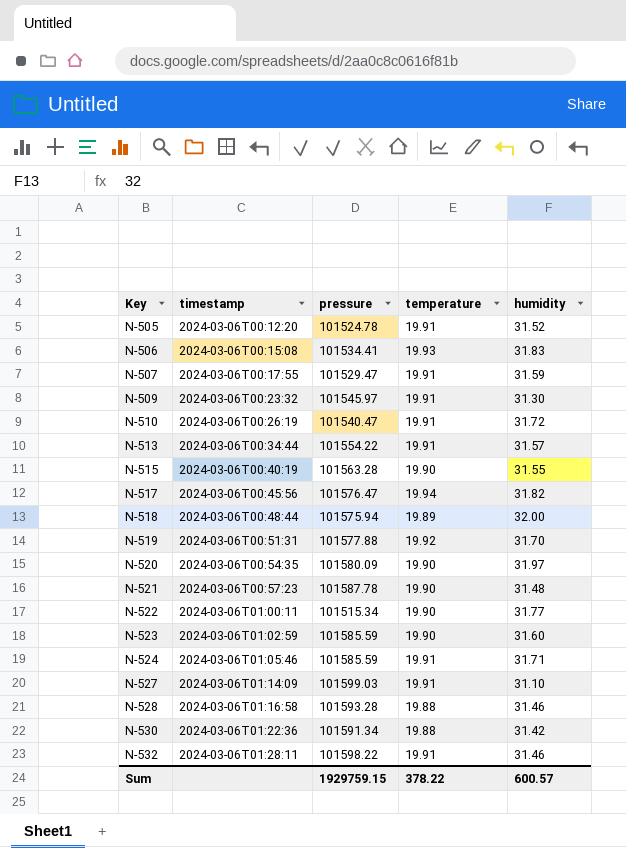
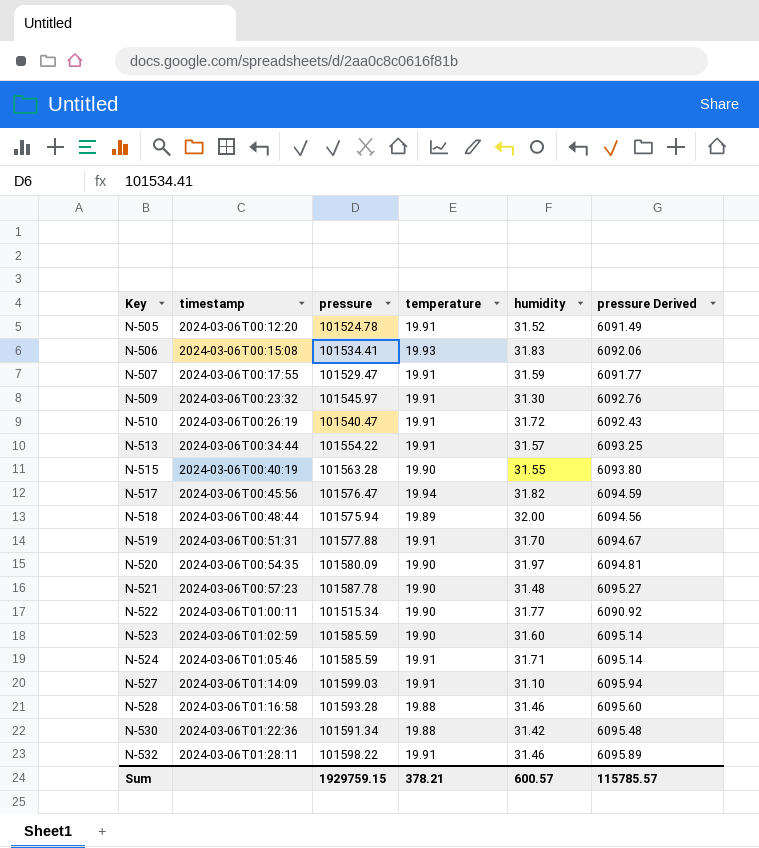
column pressure Derived | formula: none -> [pressure] * 0.06
N-519 | temperature: 19.92 -> 19.91
Sum | temperature: 378.22 -> 378.21

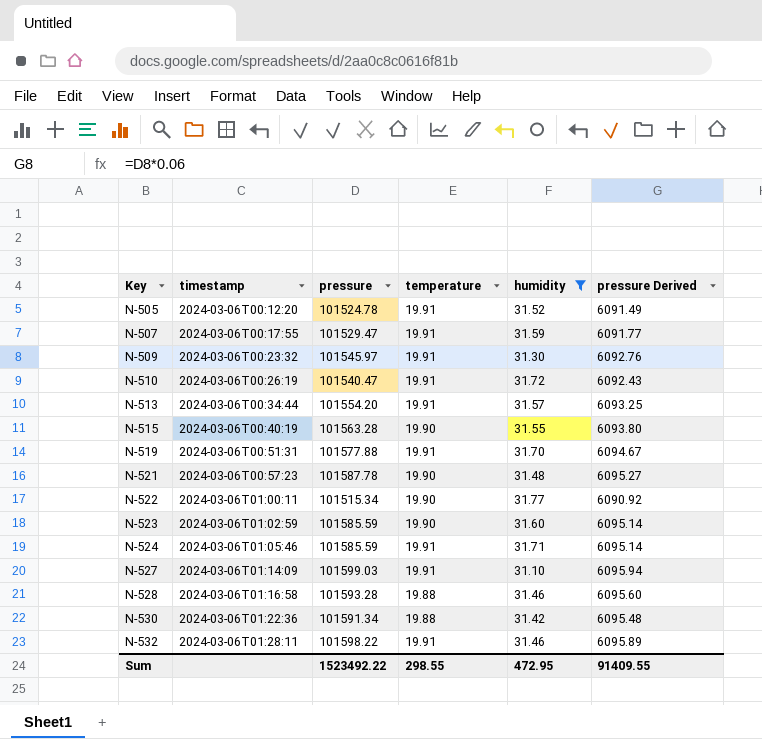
filter: none -> humidity <= 31.77
N-513 | pressure: 101554.22 -> 101554.20
Sum | pressure: 1929759.15 -> 1523492.22
Sum | temperature: 378.21 -> 298.55
Sum | humidity: 600.57 -> 472.95
Sum | pressure Derived: 115785.57 -> 91409.55

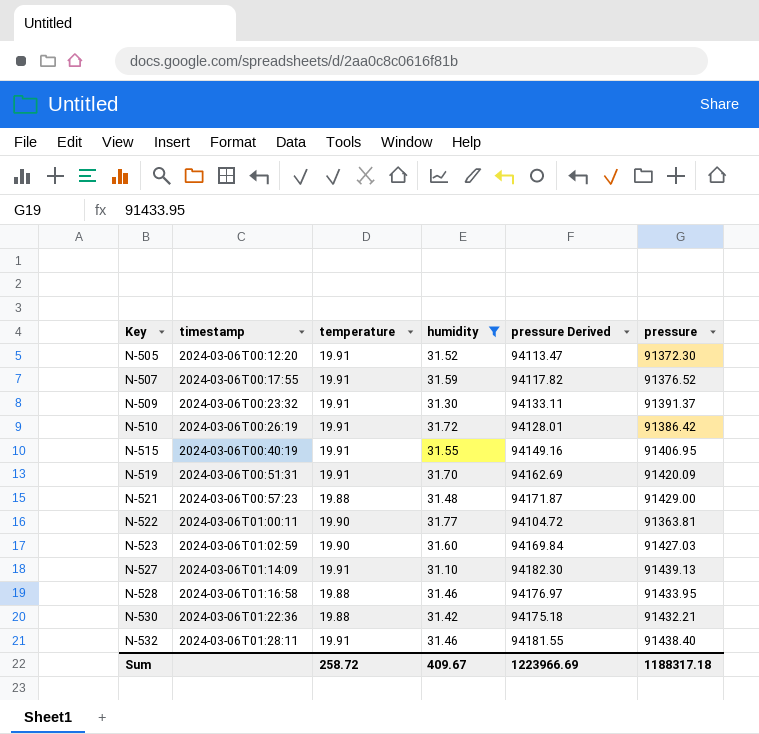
column pressure Derived | formula: [pressure] * 0.06 -> [pressure] * 1.03
column pressure | position: 3 -> 6
row N-513: 2024-03-06T00:34:44 | 101554.20 | 19.91 | 31.57 | 6093.25 -> none
row N-524: 2024-03-06T01:05:46 | 101585.59 | 19.91 | 31.71 | 6095.14 -> none
N-505 | pressure: 101524.78 -> 91372.30
N-507 | pressure: 101529.47 -> 91376.52
N-509 | pressure: 101545.97 -> 91391.37
N-510 | pressure: 101540.47 -> 91386.42
N-515 | temperature: 19.90 -> 19.91
N-515 | pressure: 101563.28 -> 91406.95
N-519 | pressure: 101577.88 -> 91420.09
N-521 | temperature: 19.90 -> 19.88
N-521 | pressure: 101587.78 -> 91429.00
N-522 | pressure: 101515.34 -> 91363.81
N-523 | pressure: 101585.59 -> 91427.03
N-527 | pressure: 101599.03 -> 91439.13
N-528 | pressure: 101593.28 -> 91433.95
N-530 | pressure: 101591.34 -> 91432.21
N-532 | pressure: 101598.22 -> 91438.40
Sum | temperature: 298.55 -> 258.72
Sum | humidity: 472.95 -> 409.67
Sum | pressure Derived: 91409.55 -> 1223966.69
Sum | pressure: 1523492.22 -> 1188317.18

